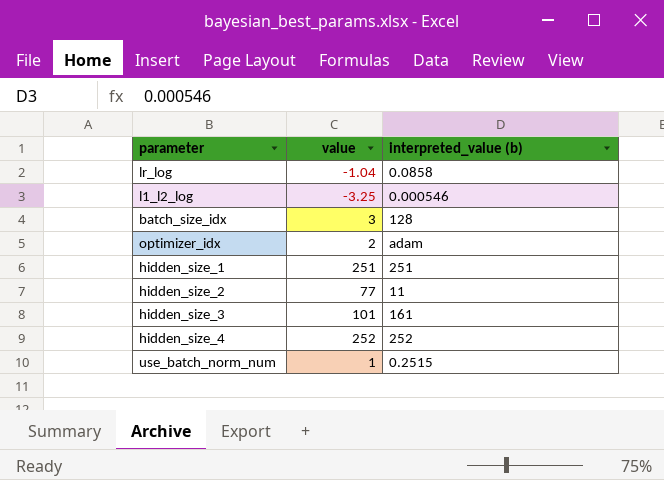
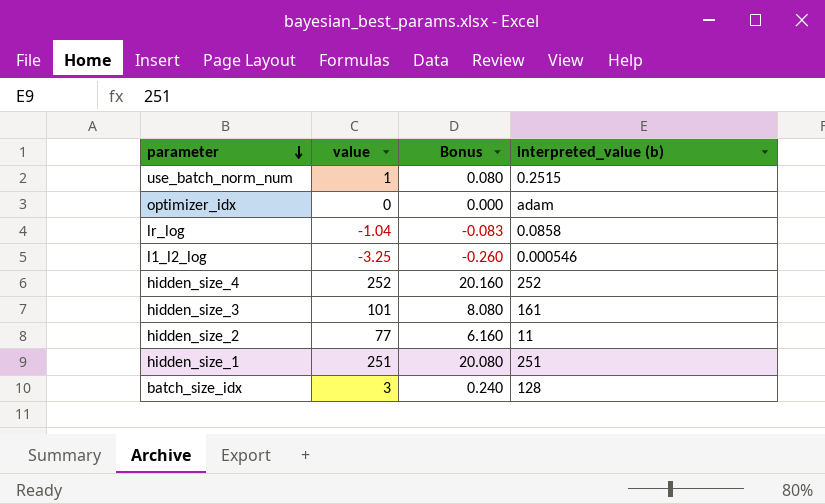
row order: none -> parameter descending
column Bonus | formula: none -> [value] * 0.08
optimizer_idx | value: 2 -> 0

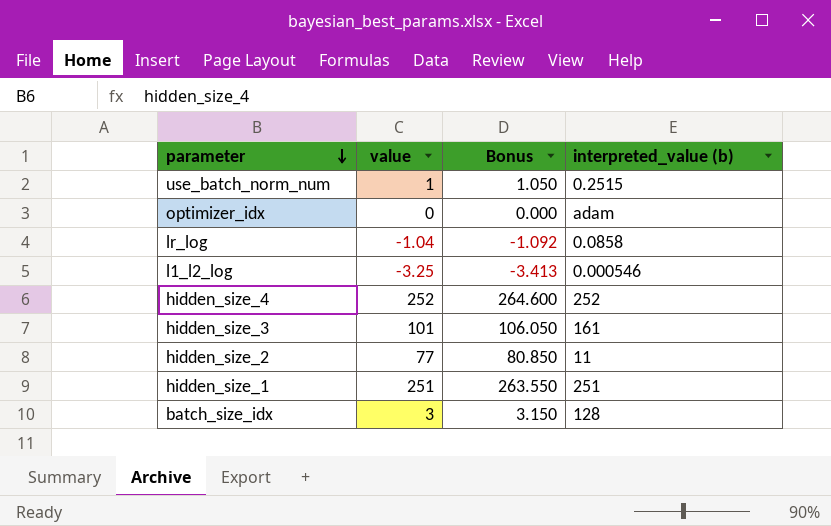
column Bonus | formula: [value] * 0.08 -> [value] * 1.05

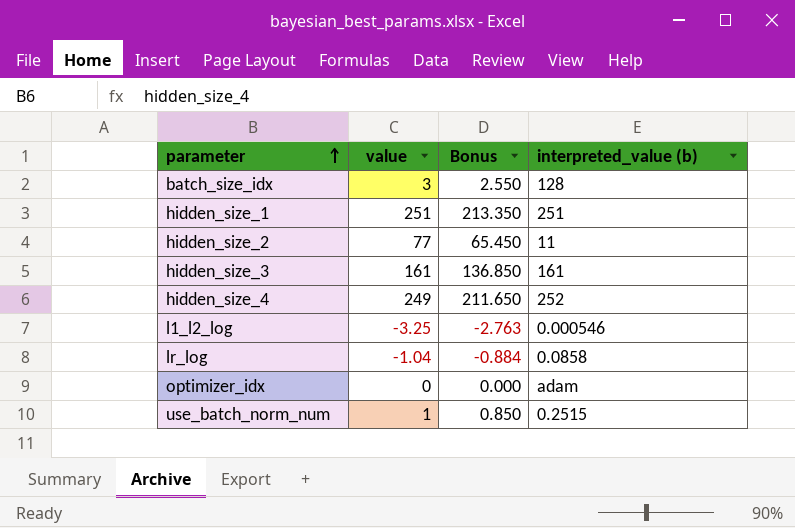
row order: parameter descending -> parameter ascending
column Bonus | formula: [value] * 1.05 -> [value] * 0.85
hidden_size_3 | value: 101 -> 161
hidden_size_4 | value: 252 -> 249

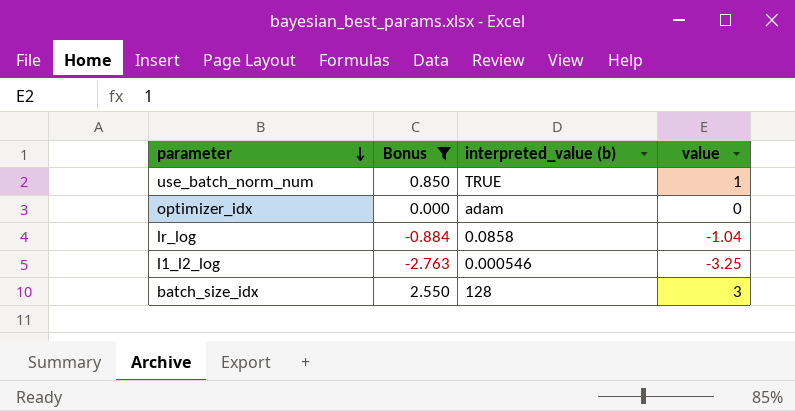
filter: none -> Bonus <= 2.550
row order: parameter ascending -> parameter descending
column value | position: 2 -> 4
use_batch_norm_num | interpreted_value (b): 0.2515 -> TRUE

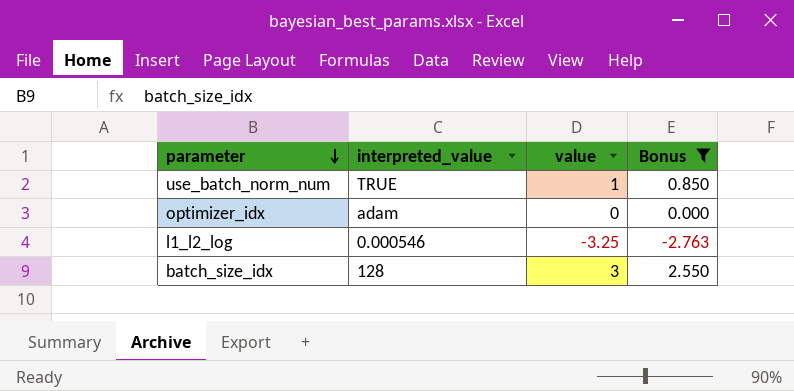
column name: interpreted_value (b) -> interpreted_value
column Bonus | position: 2 -> 4
row lr_log: -0.884 | 0.0858 | -1.04 -> none

